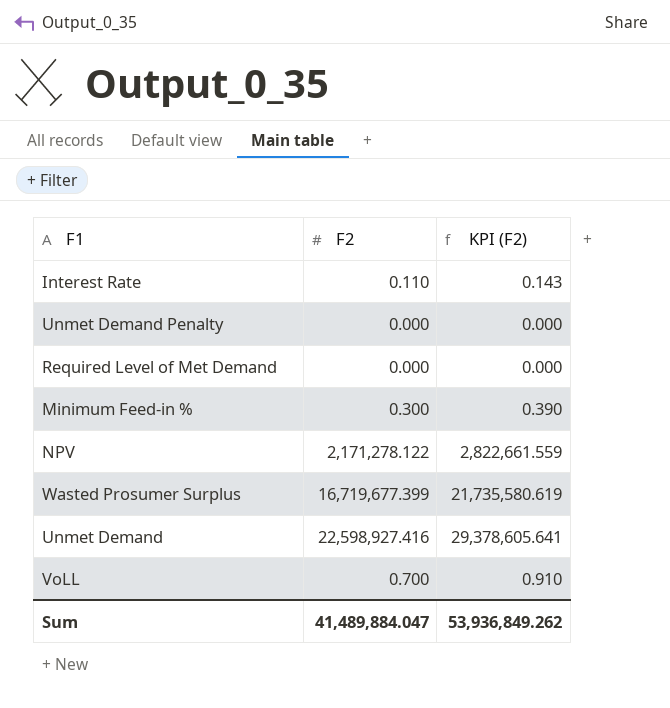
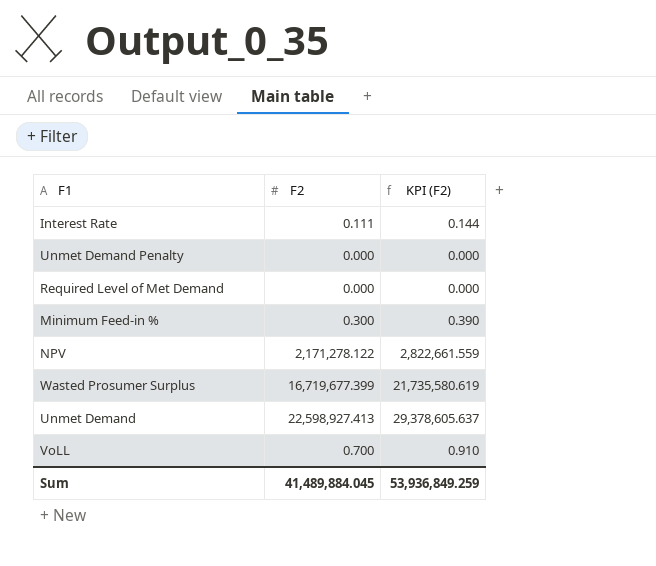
Interest Rate | F2: 0.110 -> 0.111
Interest Rate | KPI (F2): 0.143 -> 0.144
Unmet Demand | F2: 22,598,927.416 -> 22,598,927.413
Unmet Demand | KPI (F2): 29,378,605.641 -> 29,378,605.637
Sum | F2: 41,489,884.047 -> 41,489,884.045
Sum | KPI (F2): 53,936,849.262 -> 53,936,849.259

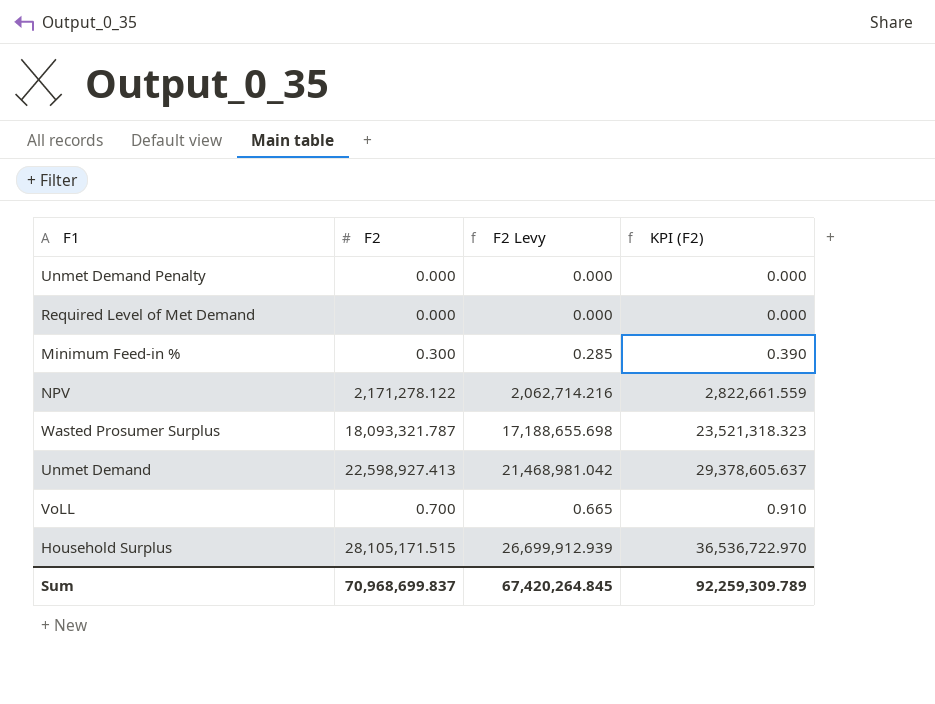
column F2 Levy | formula: none -> [F2] * 0.95
row Interest Rate: 0.111 | 0.144 -> none
Wasted Prosumer Surplus | F2: 16,719,677.399 -> 18,093,321.787
Wasted Prosumer Surplus | KPI (F2): 21,735,580.619 -> 23,521,318.323
row Household Surplus: none -> 28,105,171.515 | 26,699,912.939 | 36,536,722.970
Sum | F2: 41,489,884.045 -> 70,968,699.837
Sum | KPI (F2): 53,936,849.259 -> 92,259,309.789

